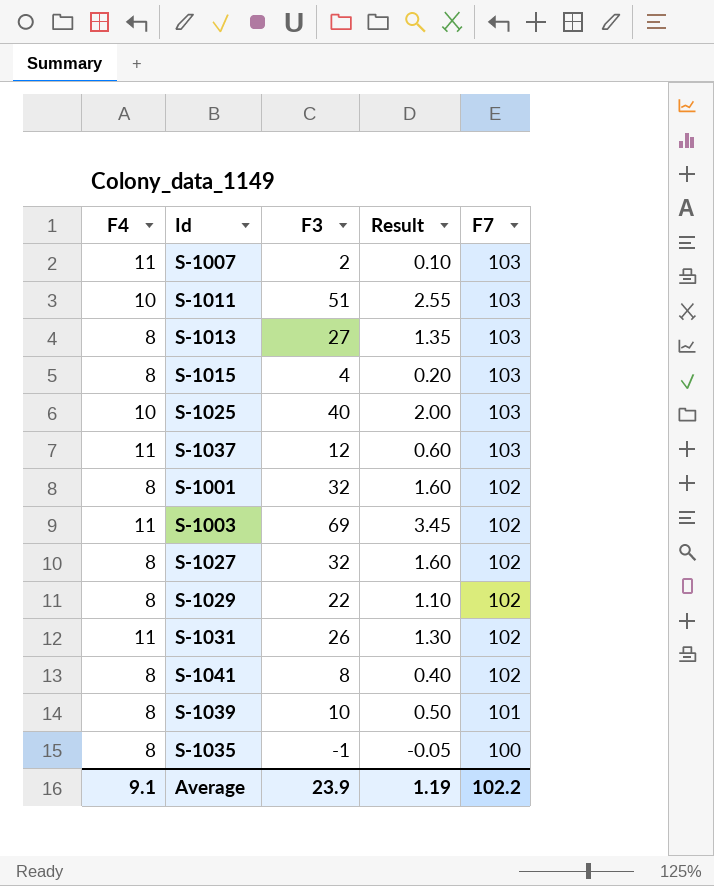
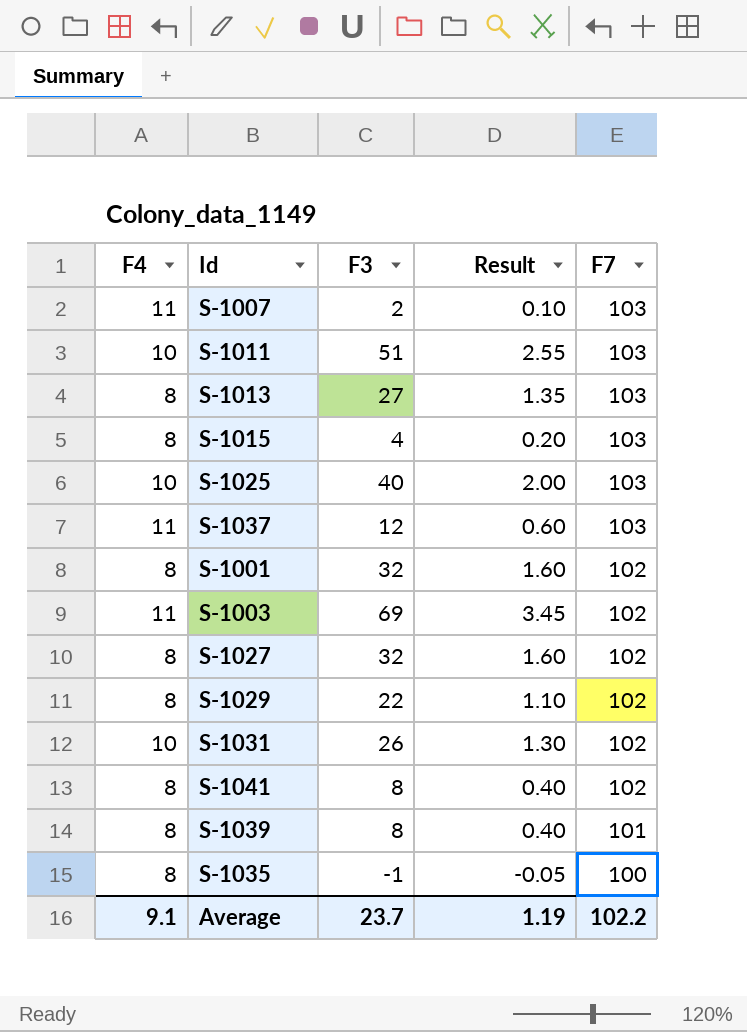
S-1031 | F4: 11 -> 10
S-1039 | F3: 10 -> 8
S-1039 | Result: 0.50 -> 0.40
Average | F3: 23.9 -> 23.7

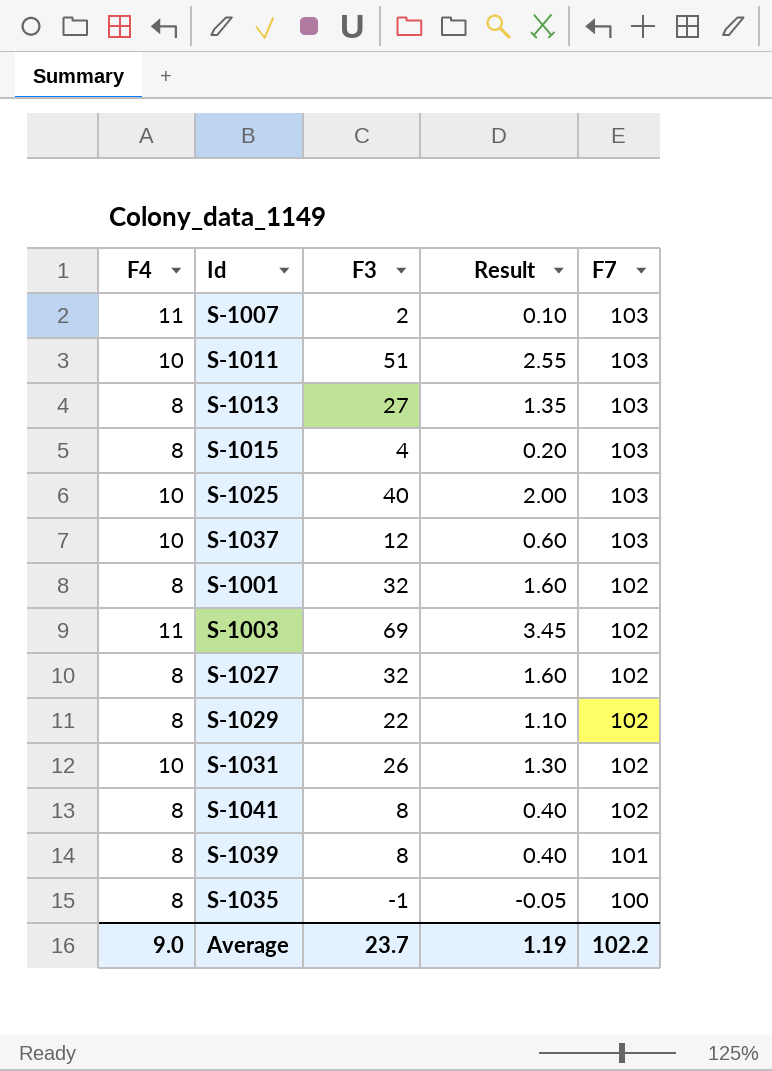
S-1037 | F4: 11 -> 10
Average | F4: 9.1 -> 9.0

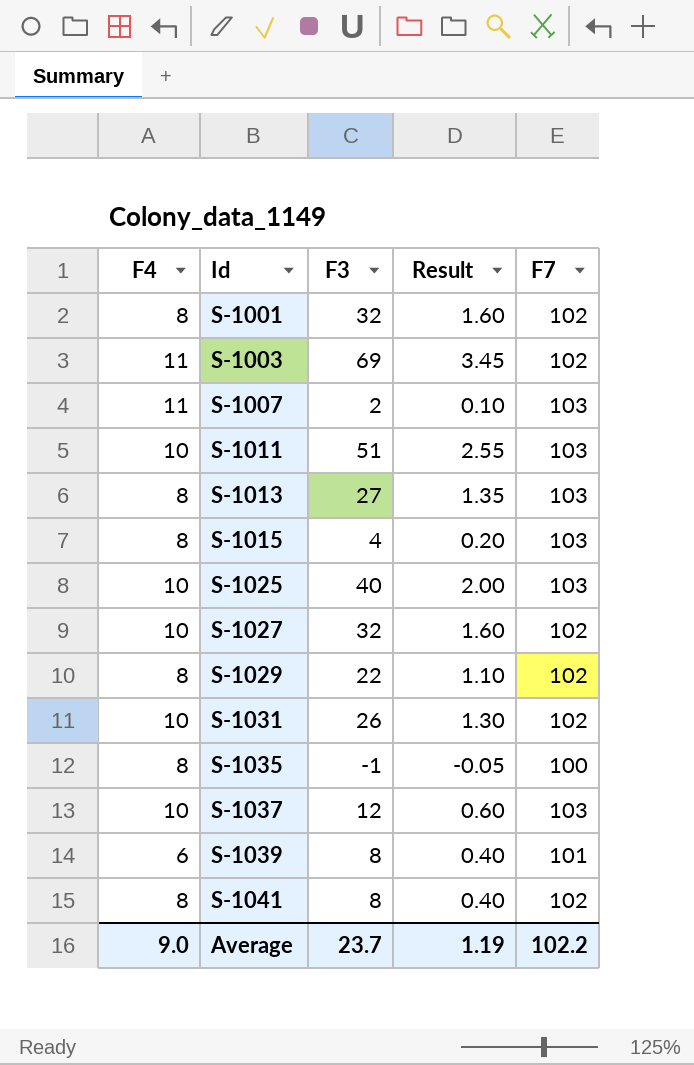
row order: F7 descending -> Id ascending
S-1027 | F4: 8 -> 10
S-1039 | F4: 8 -> 6

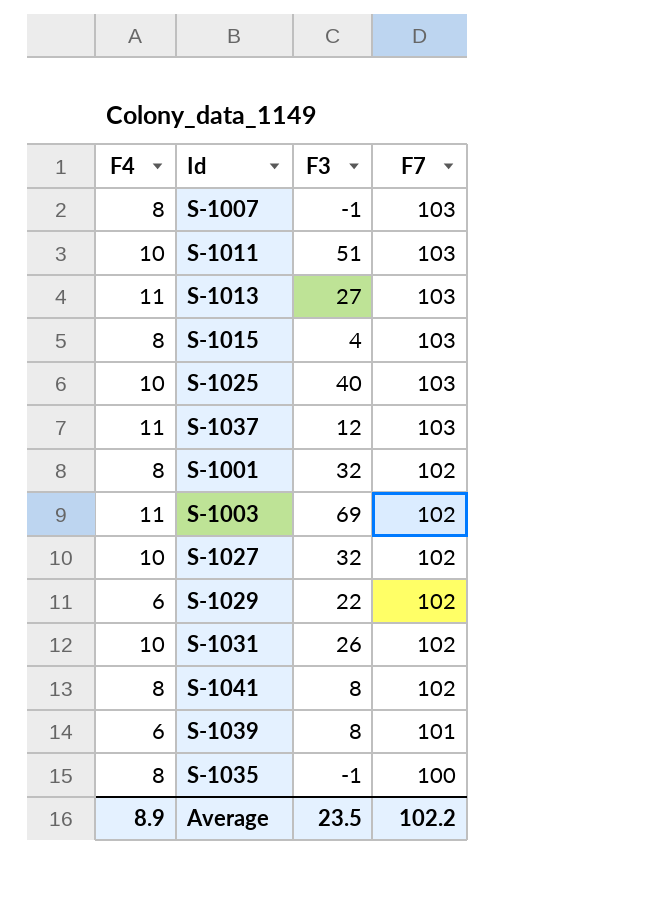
row order: Id ascending -> F7 descending
column Result | formula: [F3] * 0.05 -> none
S-1007 | F4: 11 -> 8
S-1007 | F3: 2 -> -1
S-1013 | F4: 8 -> 11
S-1037 | F4: 10 -> 11
S-1029 | F4: 8 -> 6
Average | F4: 9.0 -> 8.9
Average | F3: 23.7 -> 23.5

